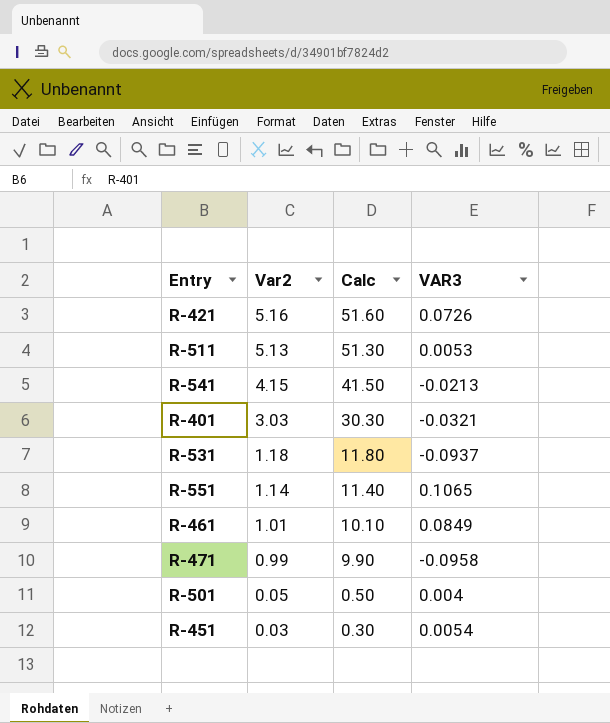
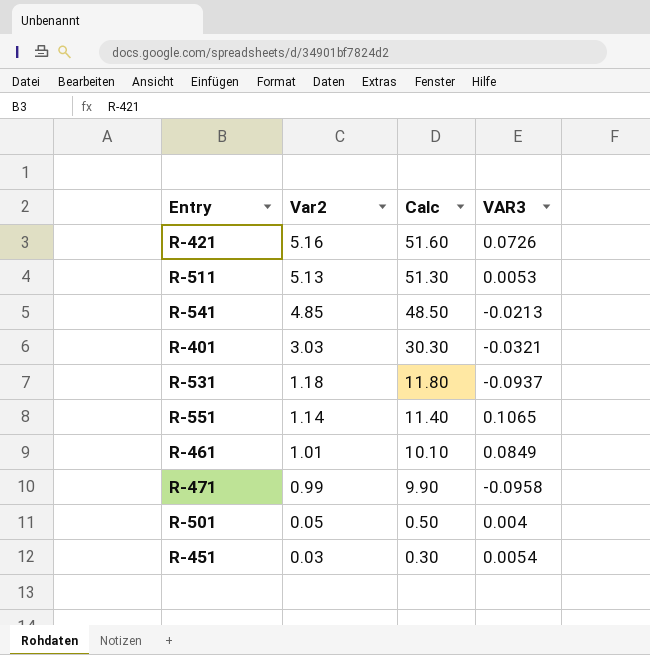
R-541 | Var2: 4.15 -> 4.85
R-541 | Calc: 41.50 -> 48.50

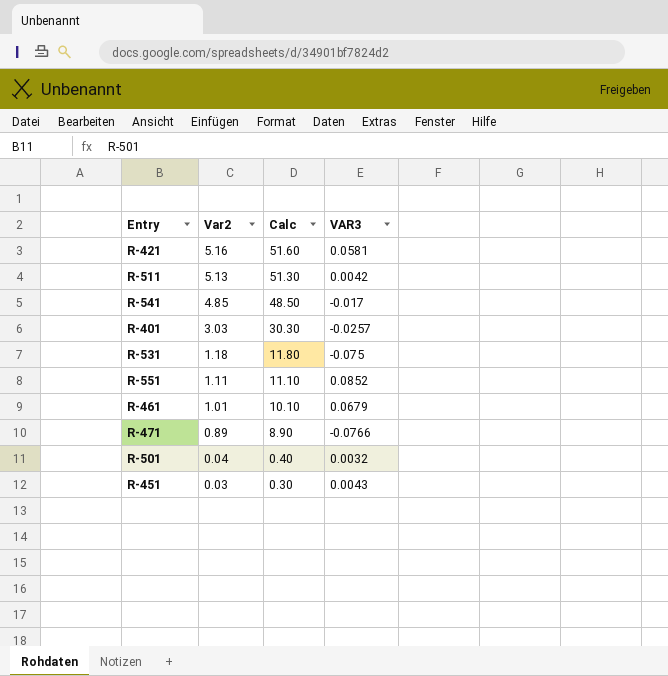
R-421 | VAR3: 0.0726 -> 0.0581
R-511 | VAR3: 0.0053 -> 0.0042
R-541 | VAR3: -0.0213 -> -0.017
R-401 | VAR3: -0.0321 -> -0.0257
R-531 | VAR3: -0.0937 -> -0.075
R-551 | Var2: 1.14 -> 1.11
R-551 | Calc: 11.40 -> 11.10
R-551 | VAR3: 0.1065 -> 0.0852
R-461 | VAR3: 0.0849 -> 0.0679
R-471 | Var2: 0.99 -> 0.89
R-471 | Calc: 9.90 -> 8.90
R-471 | VAR3: -0.0958 -> -0.0766
R-501 | Var2: 0.05 -> 0.04
R-501 | Calc: 0.50 -> 0.40
R-501 | VAR3: 0.004 -> 0.0032
R-451 | VAR3: 0.0054 -> 0.0043

